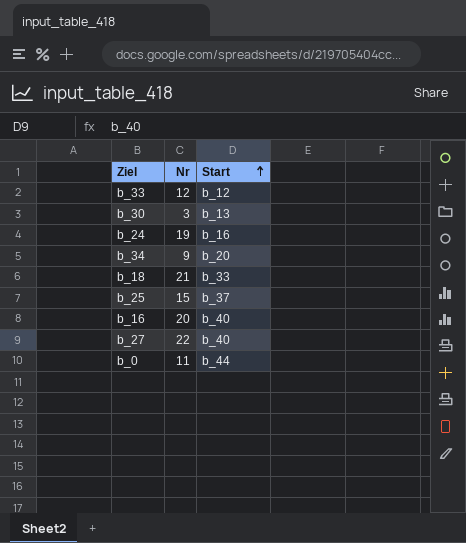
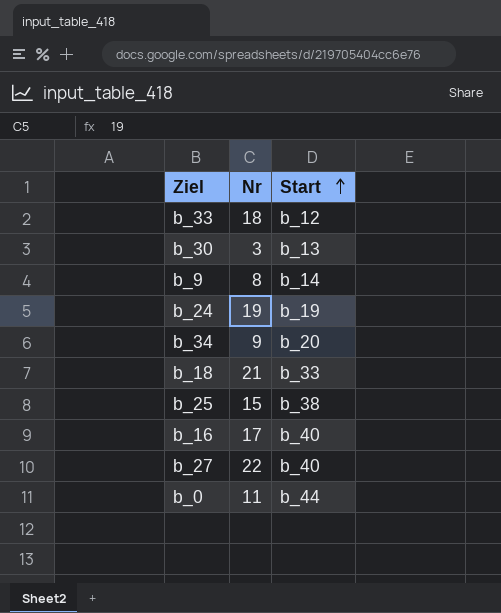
b_33 | Nr: 12 -> 18
row b_9: none -> 8 | b_14
b_24 | Start: b_16 -> b_19
b_25 | Start: b_37 -> b_38
b_16 | Nr: 20 -> 17

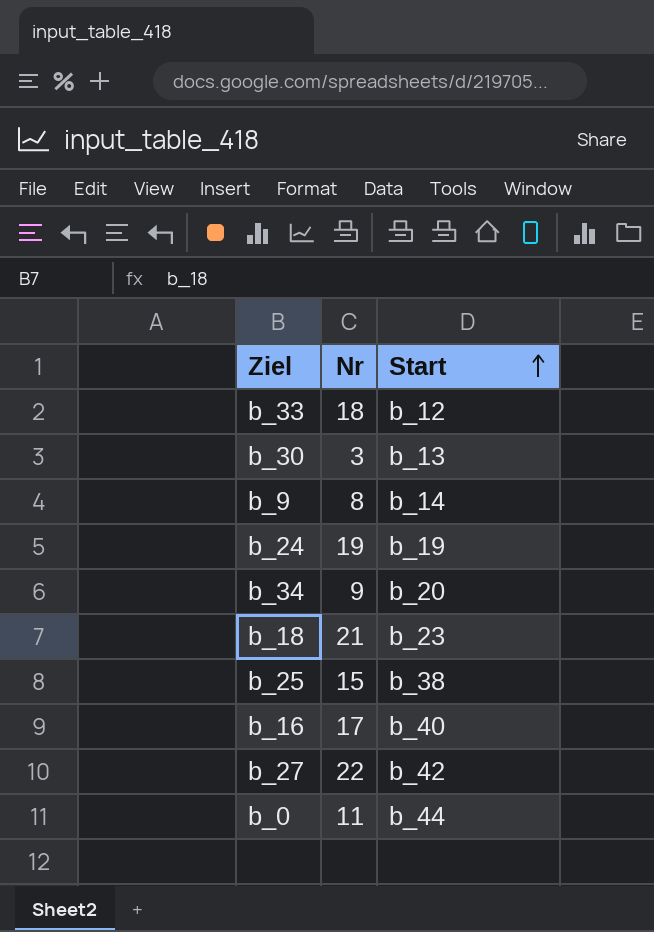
b_18 | Start: b_33 -> b_23
b_27 | Start: b_40 -> b_42

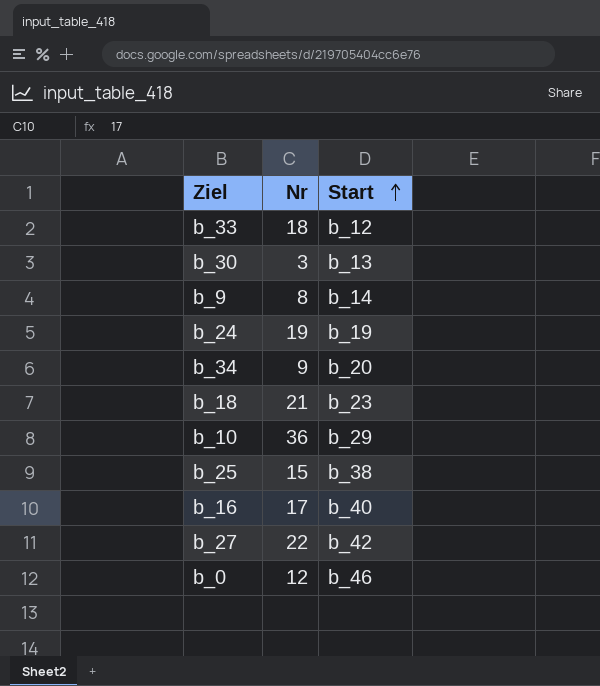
row b_10: none -> 36 | b_29
b_0 | Nr: 11 -> 12
b_0 | Start: b_44 -> b_46

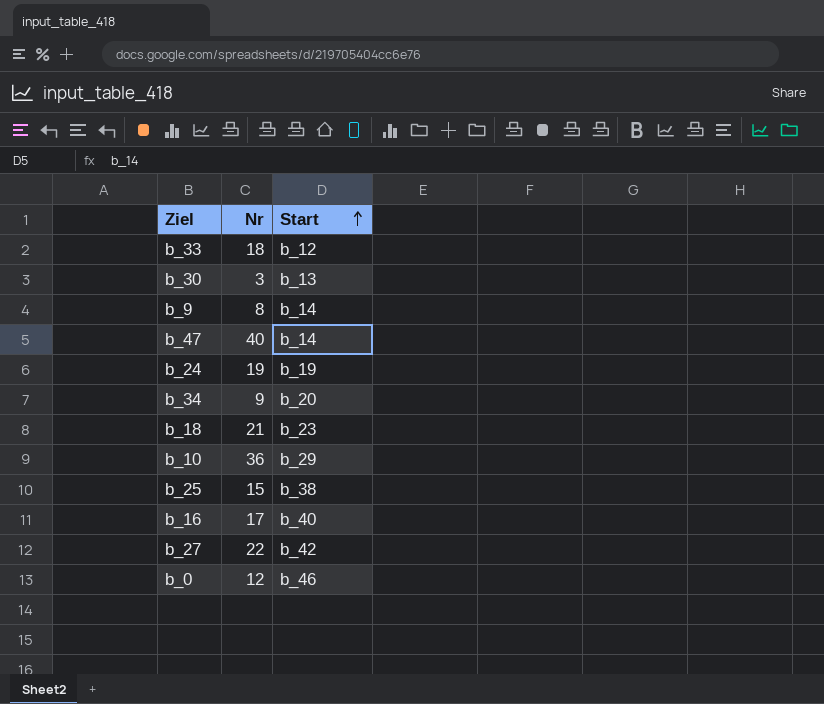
row b_47: none -> 40 | b_14

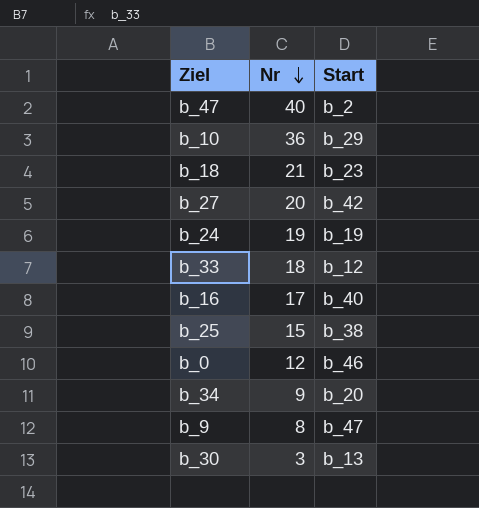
row order: Start ascending -> Nr descending
b_47 | Start: b_14 -> b_2
b_27 | Nr: 22 -> 20
b_9 | Start: b_14 -> b_47

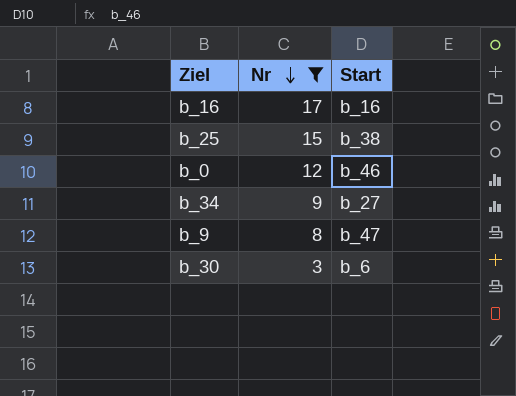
filter: none -> Nr <= 17
b_16 | Start: b_40 -> b_16
b_34 | Start: b_20 -> b_27
b_30 | Start: b_13 -> b_6

